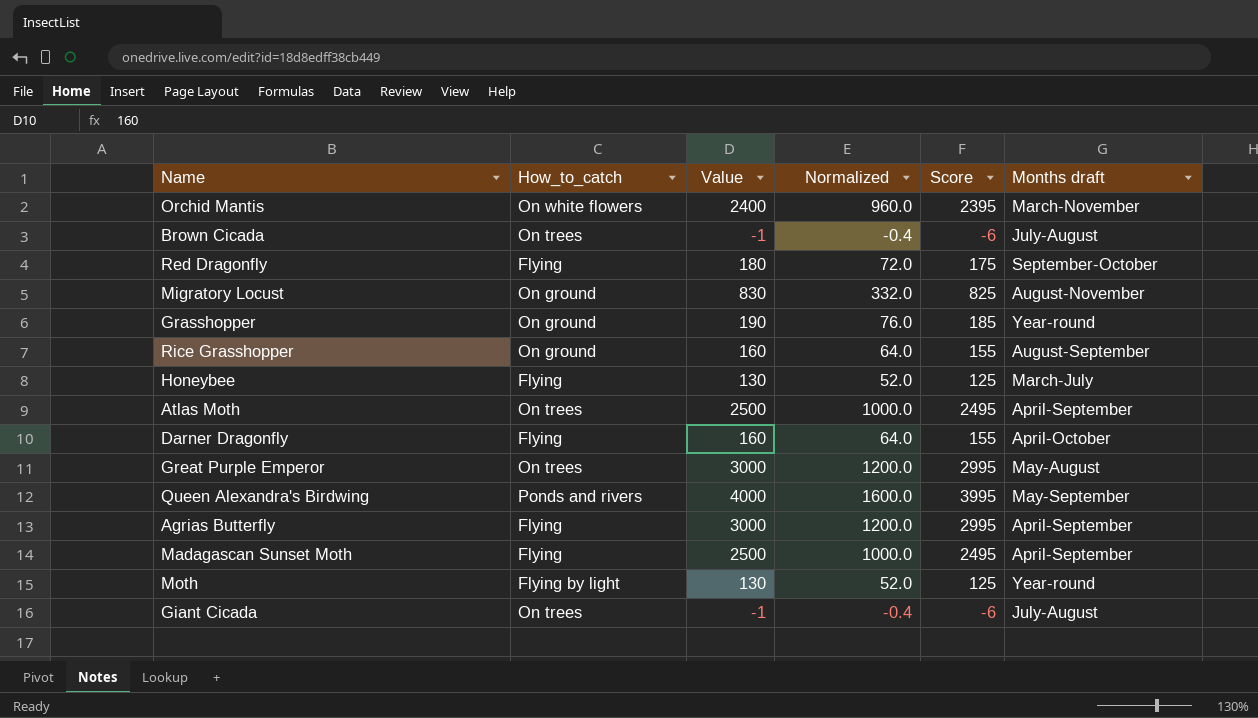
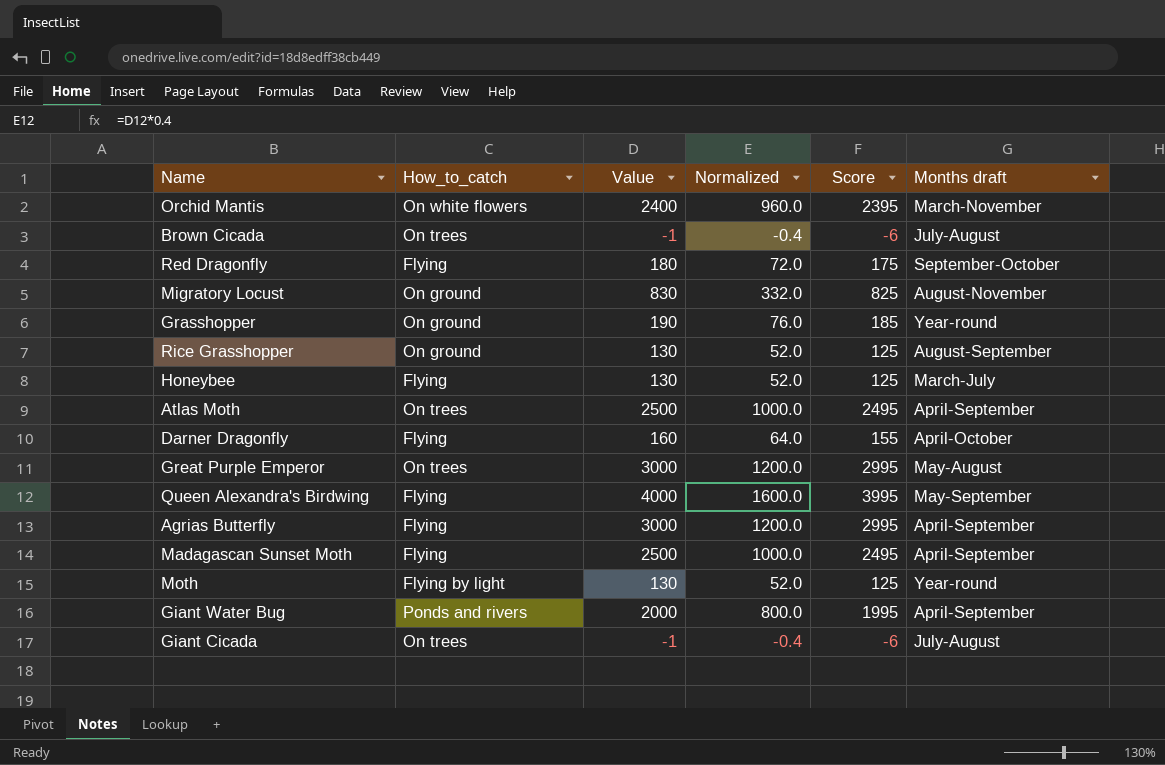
Rice Grasshopper | Value: 160 -> 130
Rice Grasshopper | Normalized: 64.0 -> 52.0
Rice Grasshopper | Score: 155 -> 125
Queen Alexandra's Birdwing | How_to_catch: Ponds and rivers -> Flying
row Giant Water Bug: none -> Ponds and rivers | 2000 | 800.0 | 1995 | April-September

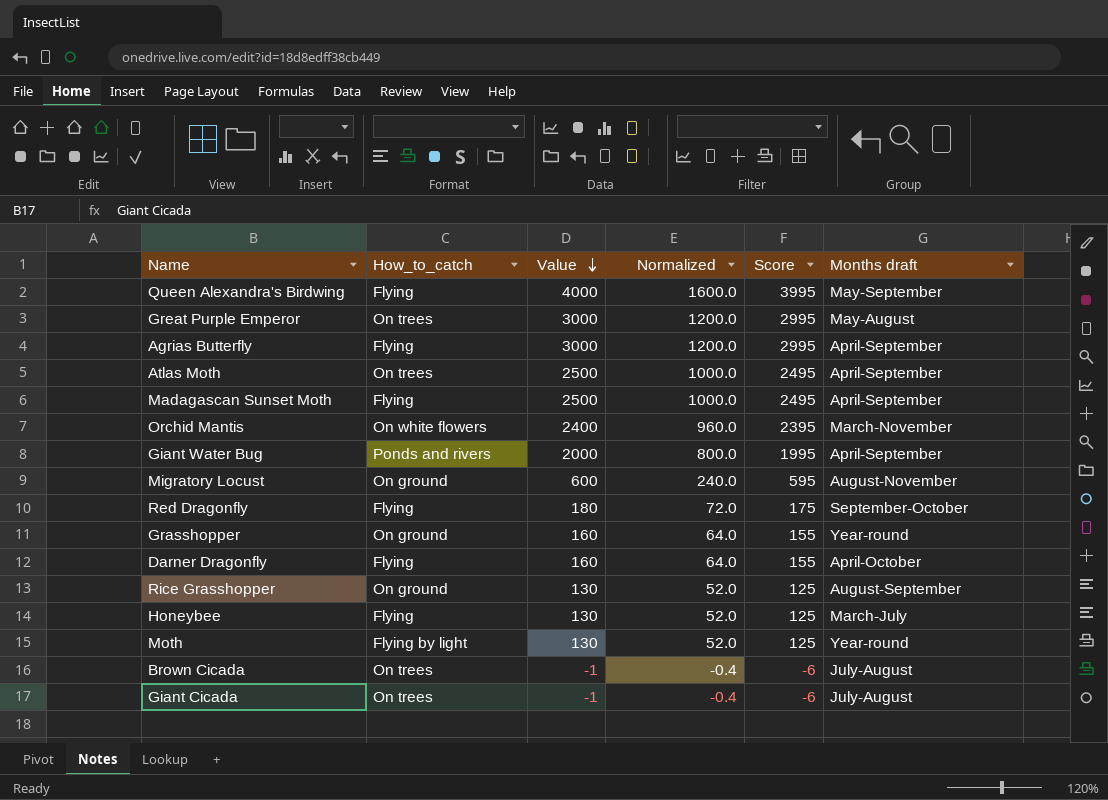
row order: none -> Value descending
Migratory Locust | Value: 830 -> 600
Migratory Locust | Normalized: 332.0 -> 240.0
Migratory Locust | Score: 825 -> 595
Grasshopper | Value: 190 -> 160
Grasshopper | Normalized: 76.0 -> 64.0
Grasshopper | Score: 185 -> 155

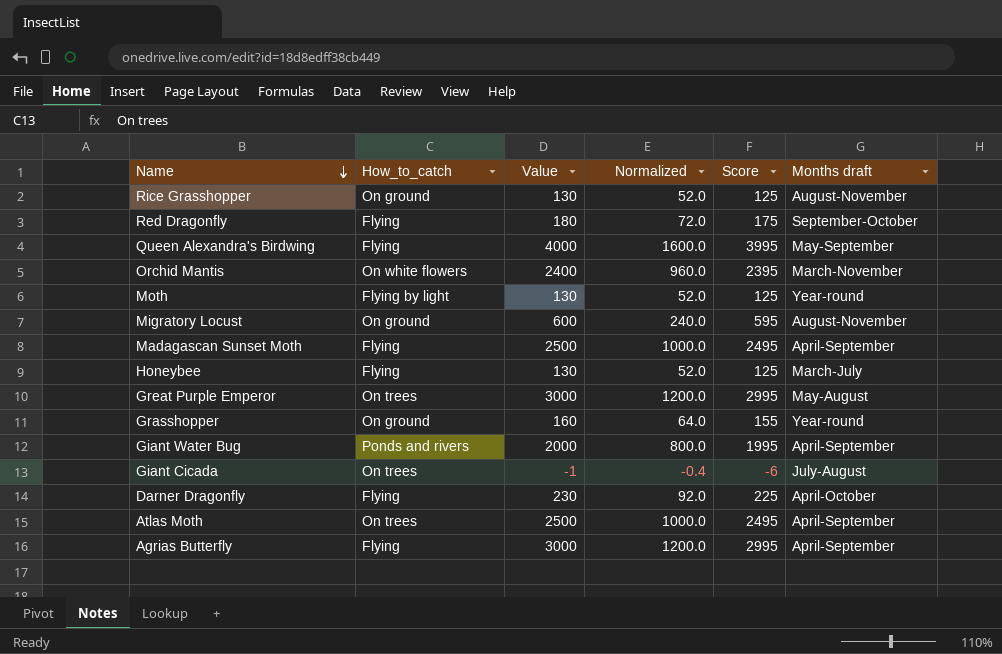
row order: Value descending -> Name descending
row Brown Cicada: On trees | -1 | -0.4 | -6 | July-August -> none
Rice Grasshopper | Months draft: August-September -> August-November
Darner Dragonfly | Value: 160 -> 230
Darner Dragonfly | Normalized: 64.0 -> 92.0
Darner Dragonfly | Score: 155 -> 225

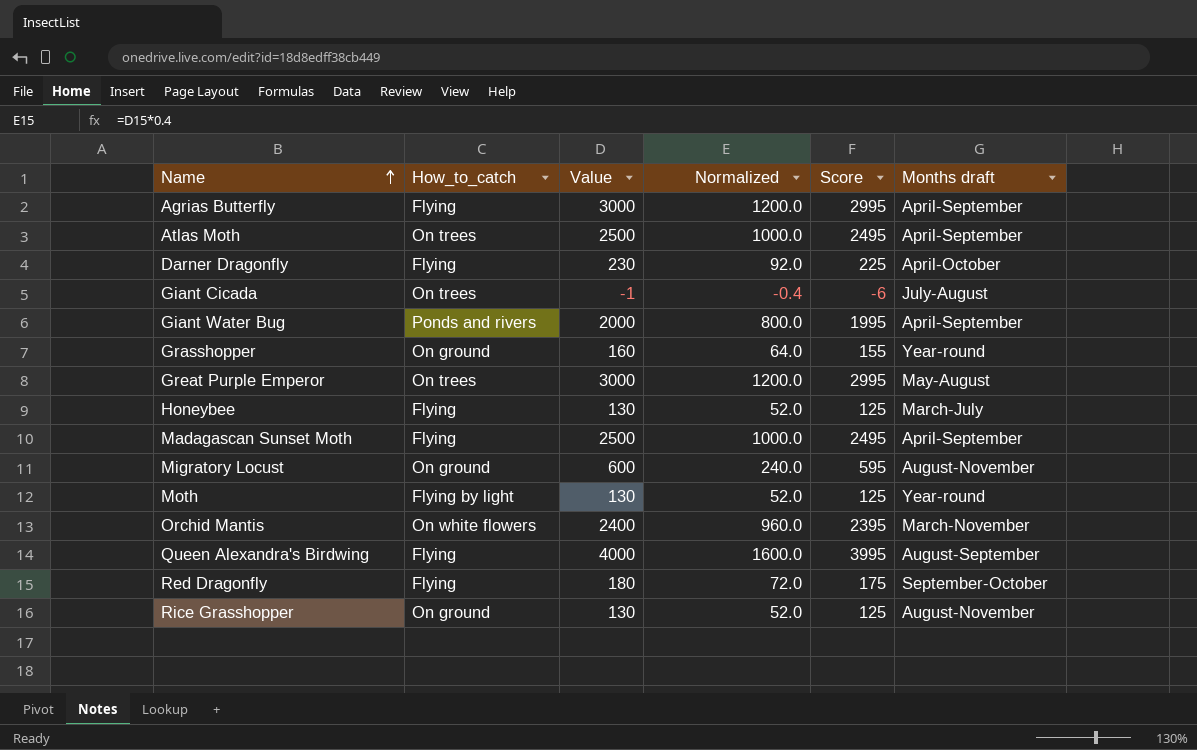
row order: Name descending -> Name ascending
Queen Alexandra's Birdwing | Months draft: May-September -> August-September

